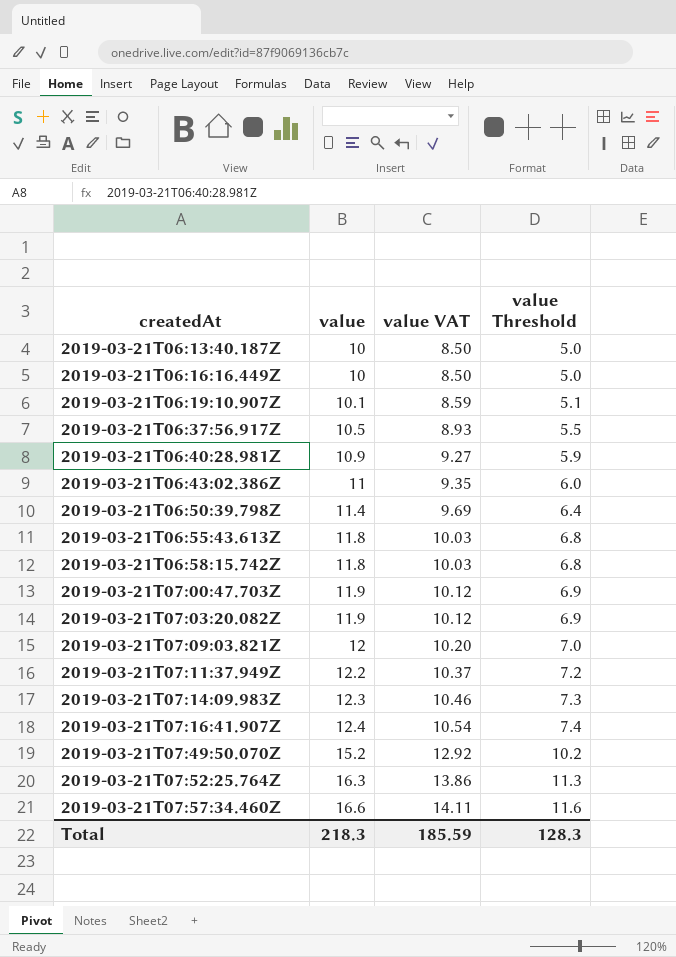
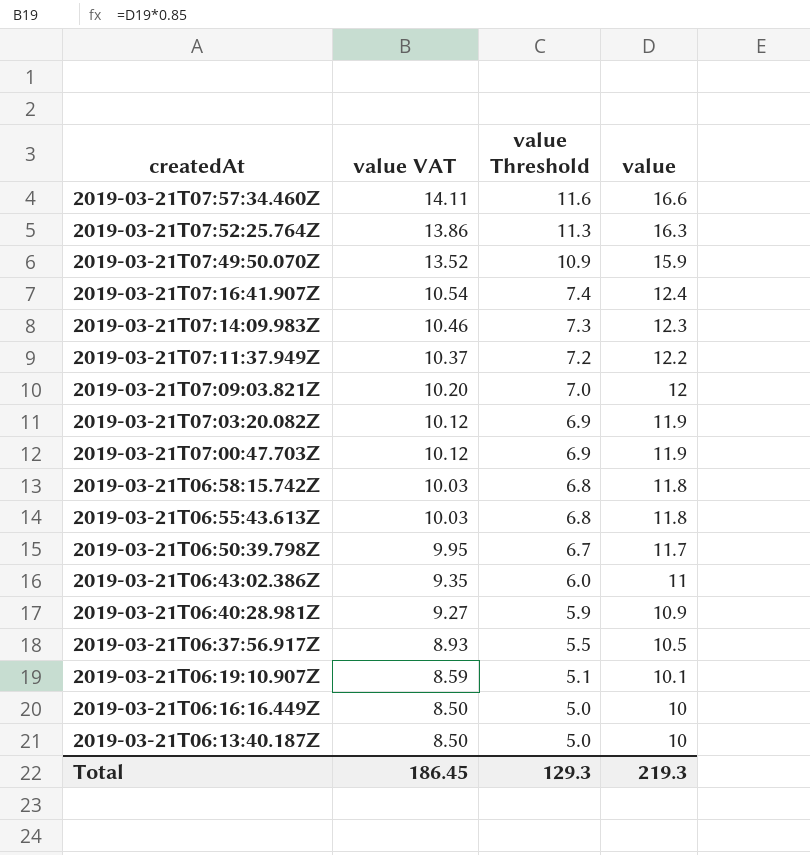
row order: createdAt ascending -> createdAt descending
column value | position: 2 -> 4
2019-03-21T07:49:50.070Z | value VAT: 12.92 -> 13.52
2019-03-21T07:49:50.070Z | value Threshold: 10.2 -> 10.9
2019-03-21T07:49:50.070Z | value: 15.2 -> 15.9
2019-03-21T06:50:39.798Z | value VAT: 9.69 -> 9.95
2019-03-21T06:50:39.798Z | value Threshold: 6.4 -> 6.7
2019-03-21T06:50:39.798Z | value: 11.4 -> 11.7
Total | value VAT: 185.59 -> 186.45
Total | value Threshold: 128.3 -> 129.3
Total | value: 218.3 -> 219.3

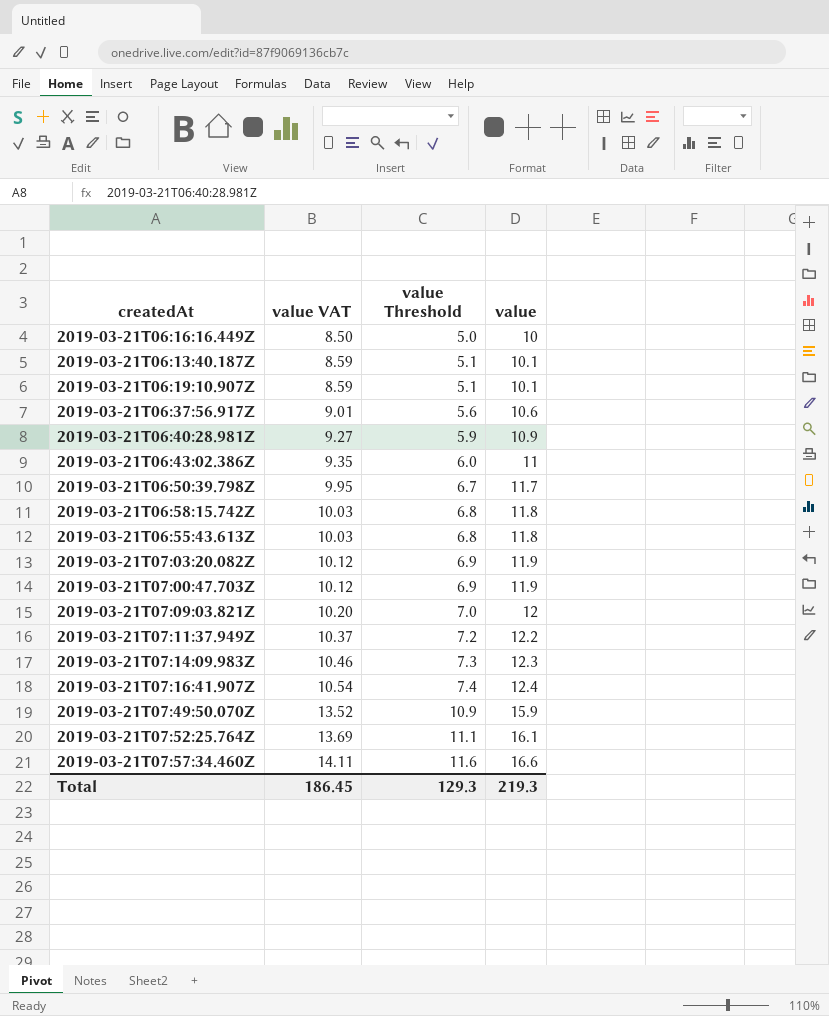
row order: createdAt descending -> value VAT ascending
2019-03-21T06:13:40.187Z | value VAT: 8.50 -> 8.59
2019-03-21T06:13:40.187Z | value Threshold: 5.0 -> 5.1
2019-03-21T06:13:40.187Z | value: 10 -> 10.1
2019-03-21T06:37:56.917Z | value VAT: 8.93 -> 9.01
2019-03-21T06:37:56.917Z | value Threshold: 5.5 -> 5.6
2019-03-21T06:37:56.917Z | value: 10.5 -> 10.6
2019-03-21T07:52:25.764Z | value VAT: 13.86 -> 13.69
2019-03-21T07:52:25.764Z | value Threshold: 11.3 -> 11.1
2019-03-21T07:52:25.764Z | value: 16.3 -> 16.1

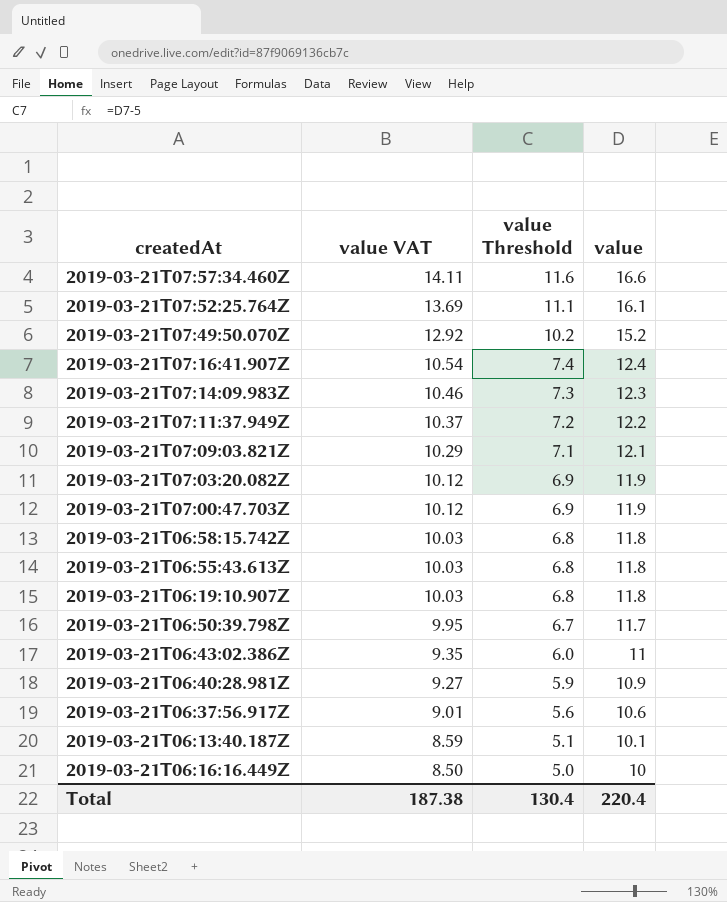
row order: value VAT ascending -> value VAT descending
2019-03-21T07:49:50.070Z | value VAT: 13.52 -> 12.92
2019-03-21T07:49:50.070Z | value Threshold: 10.9 -> 10.2
2019-03-21T07:49:50.070Z | value: 15.9 -> 15.2
2019-03-21T07:09:03.821Z | value VAT: 10.20 -> 10.29
2019-03-21T07:09:03.821Z | value Threshold: 7.0 -> 7.1
2019-03-21T07:09:03.821Z | value: 12 -> 12.1
2019-03-21T06:19:10.907Z | value VAT: 8.59 -> 10.03
2019-03-21T06:19:10.907Z | value Threshold: 5.1 -> 6.8
2019-03-21T06:19:10.907Z | value: 10.1 -> 11.8
Total | value VAT: 186.45 -> 187.38
Total | value Threshold: 129.3 -> 130.4
Total | value: 219.3 -> 220.4

